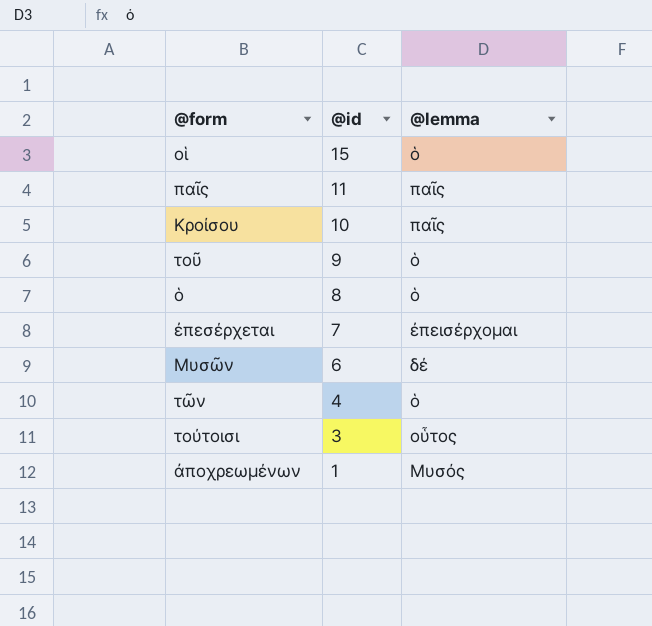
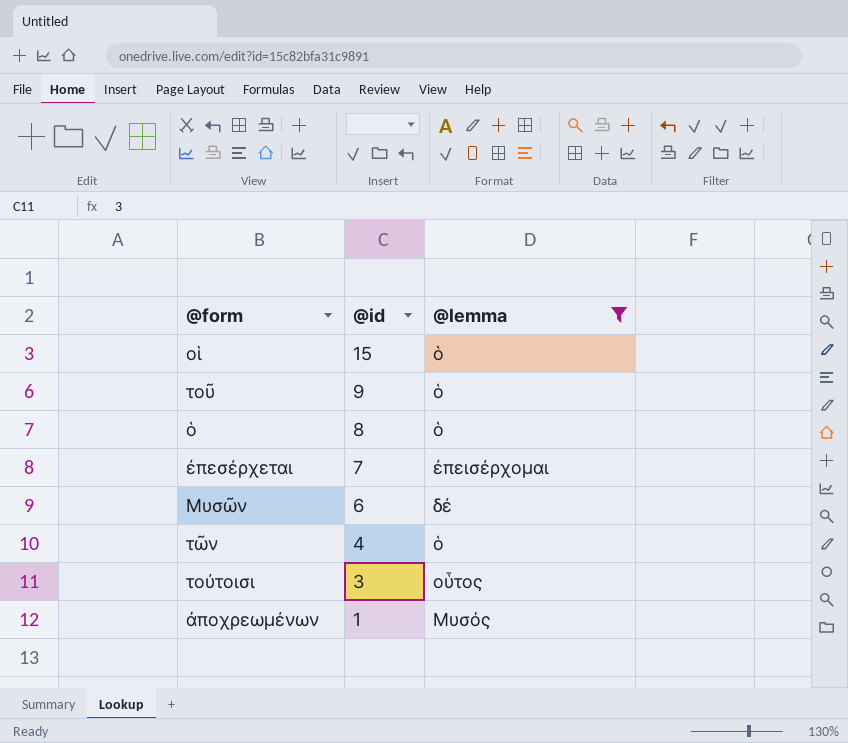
filter: none -> @lemma != παῖς

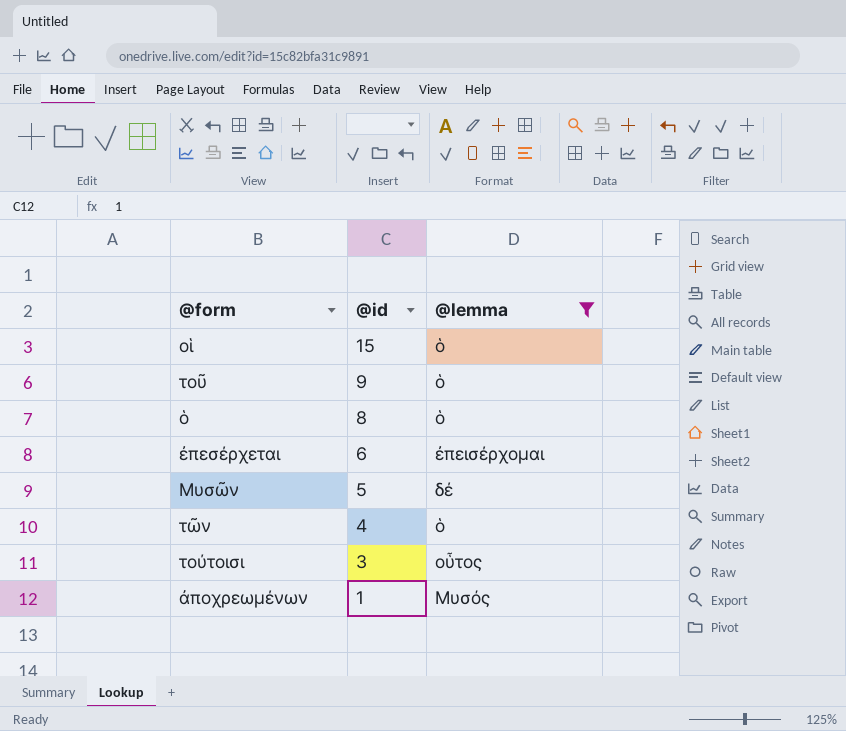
ἐπεσέρχεται | @id: 7 -> 6
Μυσῶν | @id: 6 -> 5

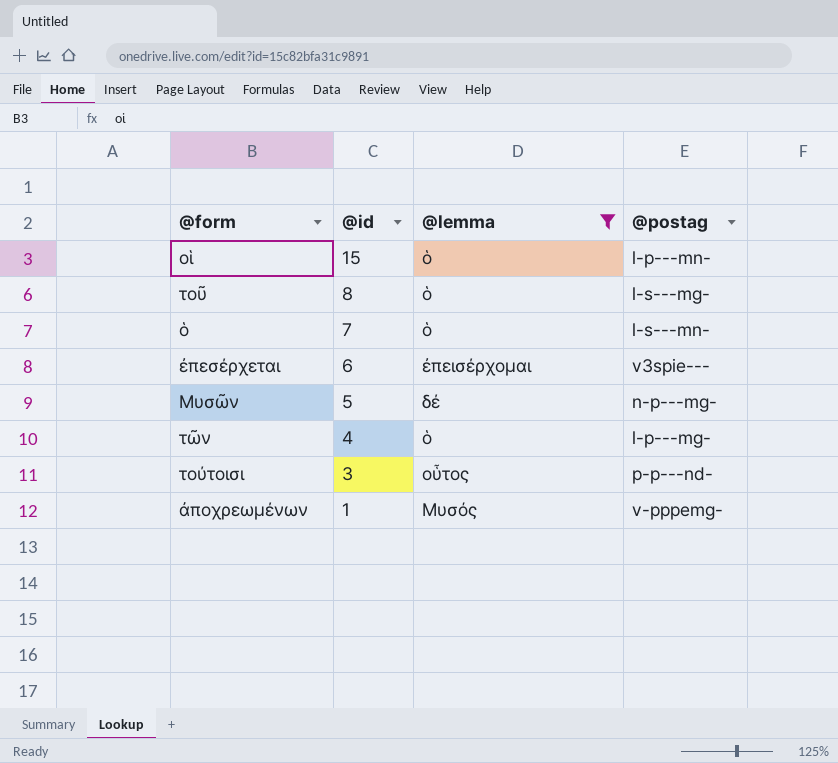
column @postag | position: none -> 4
τοῦ | @id: 9 -> 8
ὁ | @id: 8 -> 7

